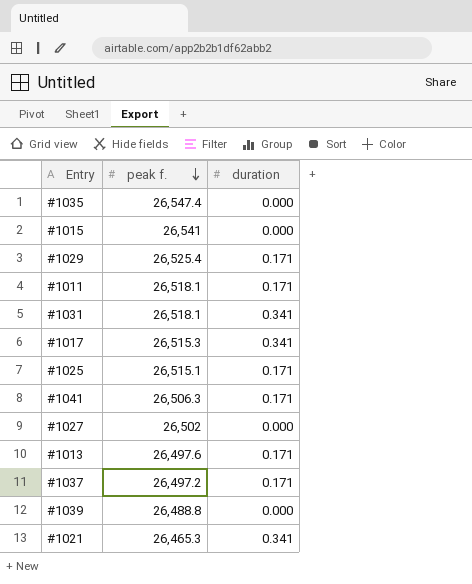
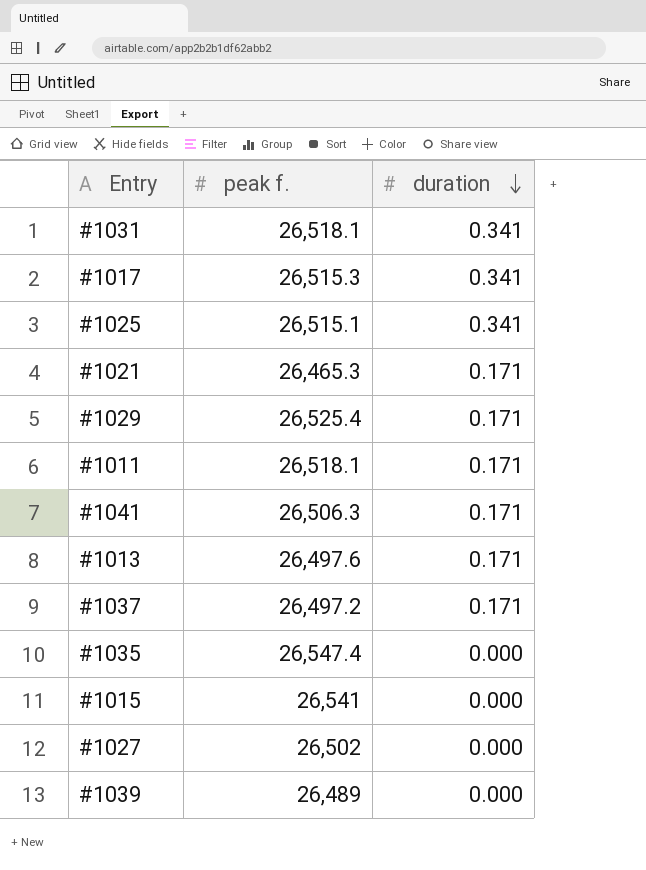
row order: peak f. descending -> duration descending
#1025 | duration: 0.171 -> 0.341
#1021 | duration: 0.341 -> 0.171
#1039 | peak f.: 26,488.8 -> 26,489

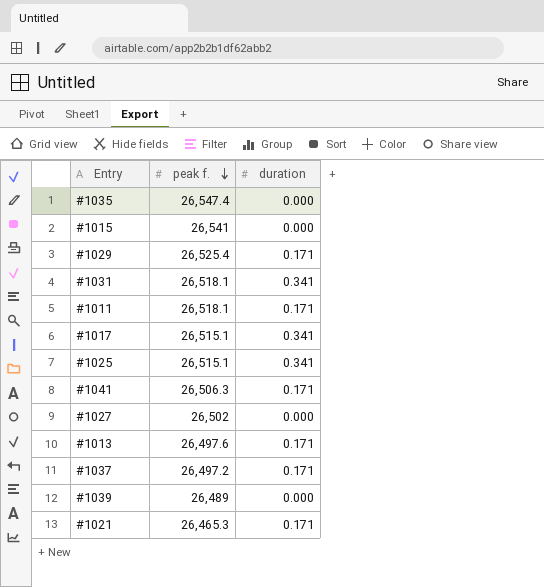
row order: duration descending -> peak f. descending
#1017 | peak f.: 26,515.3 -> 26,515.1

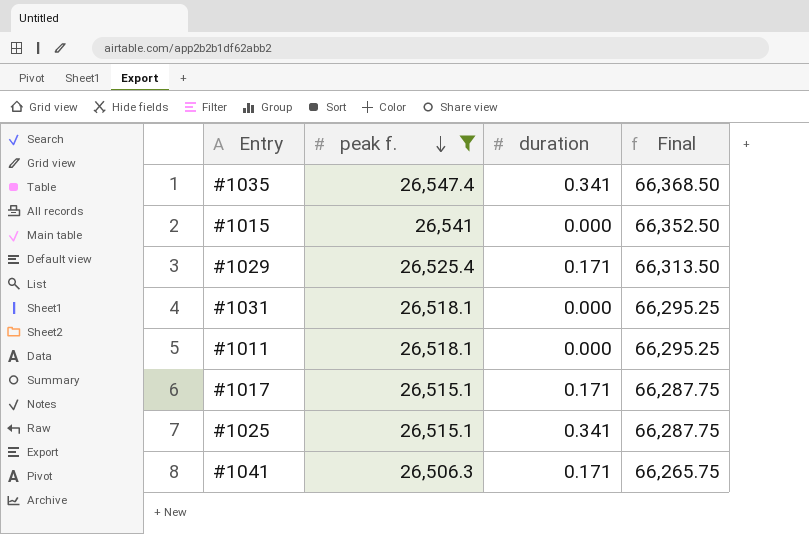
filter: none -> peak f. >= 26,506.3
column Final | formula: none -> [peak f.] * 2.5
#1035 | duration: 0.000 -> 0.341
#1031 | duration: 0.341 -> 0.000
#1011 | duration: 0.171 -> 0.000
#1017 | duration: 0.341 -> 0.171

